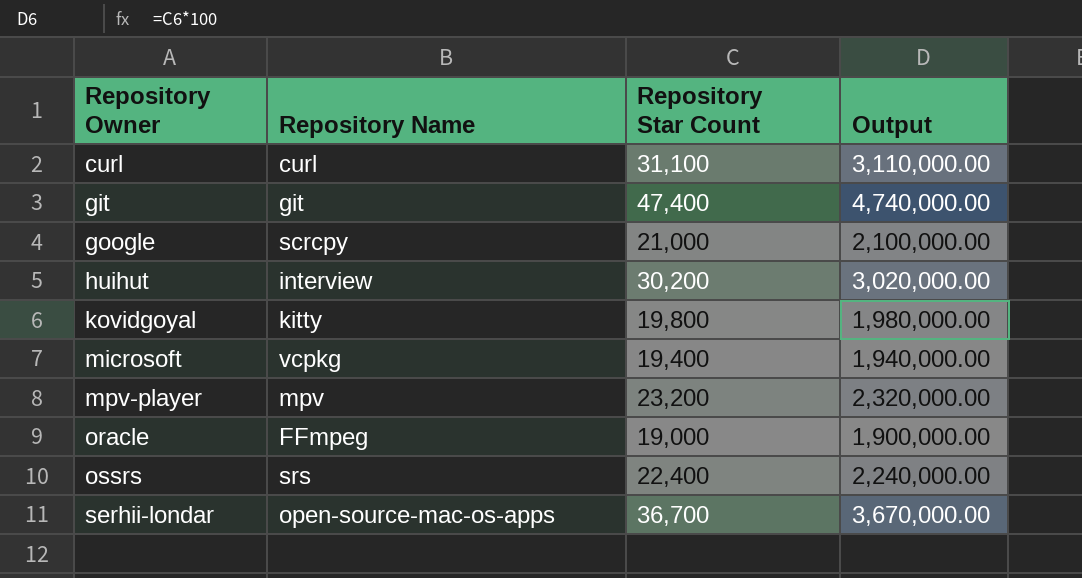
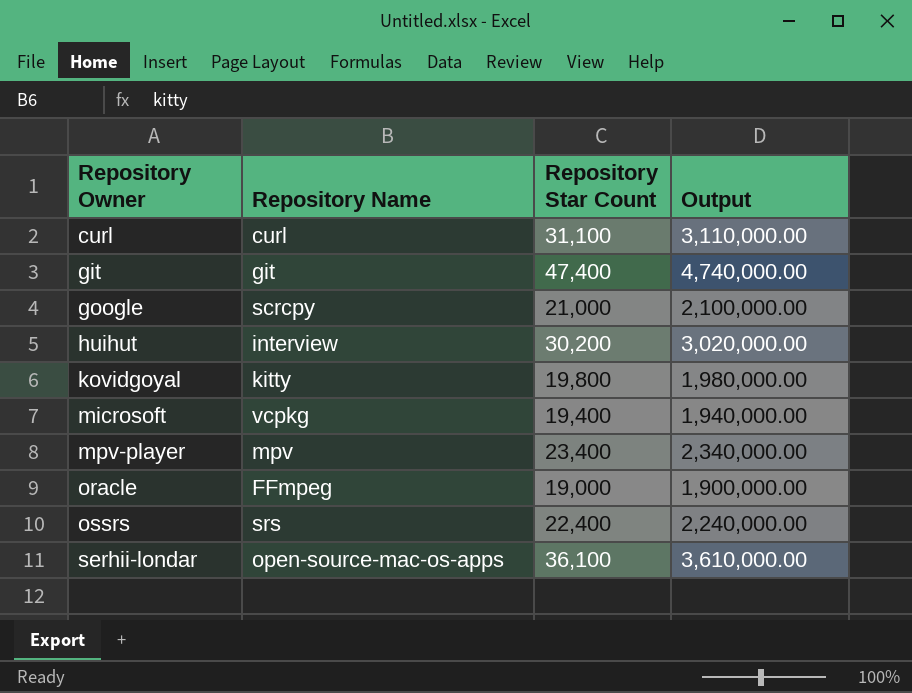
mpv-player | Repository Star Count: 23,200 -> 23,400
mpv-player | Output: 2,320,000.00 -> 2,340,000.00
serhii-londar | Repository Star Count: 36,700 -> 36,100
serhii-londar | Output: 3,670,000.00 -> 3,610,000.00

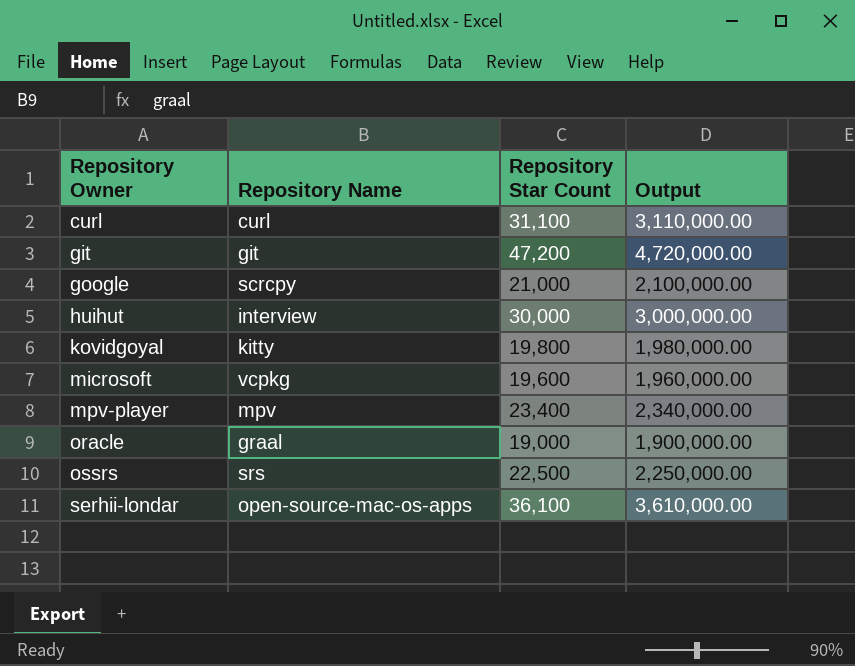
git | Repository Star Count: 47,400 -> 47,200
git | Output: 4,740,000.00 -> 4,720,000.00
huihut | Repository Star Count: 30,200 -> 30,000
huihut | Output: 3,020,000.00 -> 3,000,000.00
microsoft | Repository Star Count: 19,400 -> 19,600
microsoft | Output: 1,940,000.00 -> 1,960,000.00
oracle | Repository Name: FFmpeg -> graal
ossrs | Repository Star Count: 22,400 -> 22,500
ossrs | Output: 2,240,000.00 -> 2,250,000.00

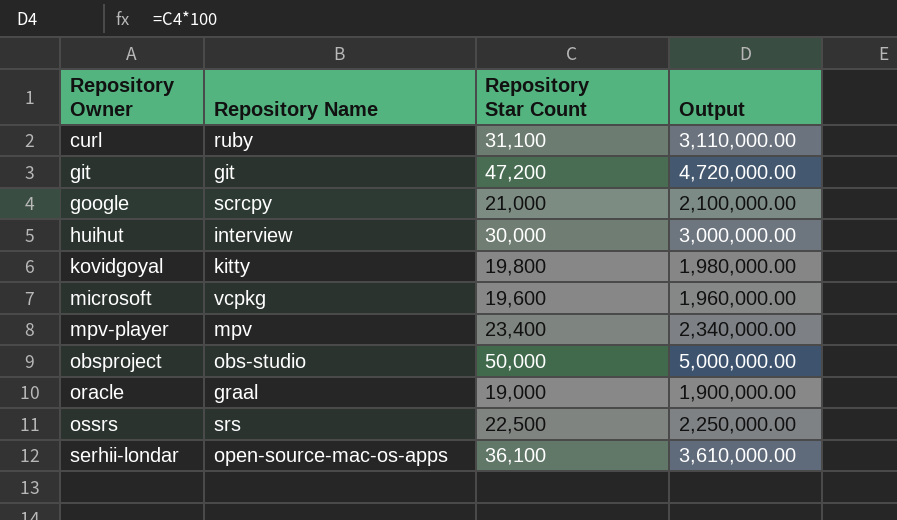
curl | Repository Name: curl -> ruby
row obsproject: none -> obs-studio | 50,000 | 5,000,000.00

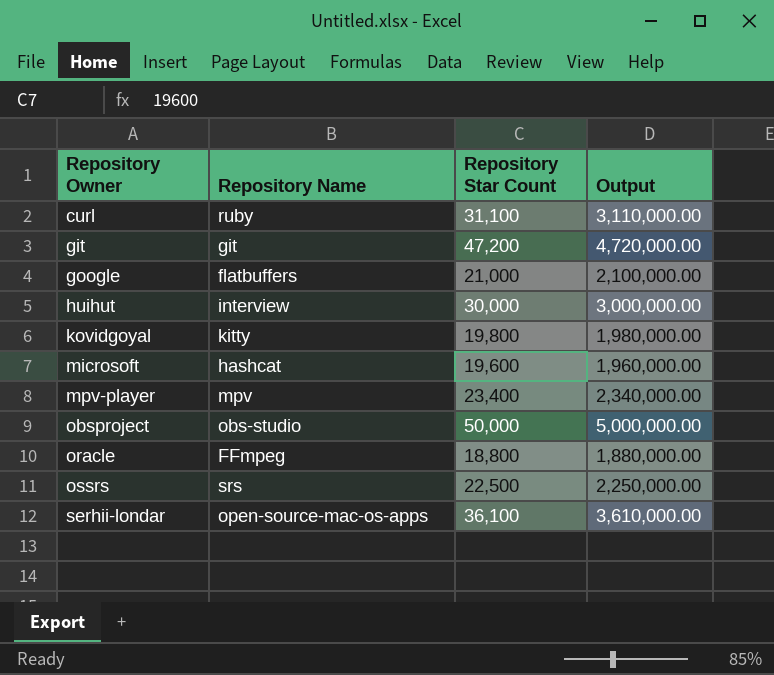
google | Repository Name: scrcpy -> flatbuffers
microsoft | Repository Name: vcpkg -> hashcat
oracle | Repository Name: graal -> FFmpeg
oracle | Repository Star Count: 19,000 -> 18,800
oracle | Output: 1,900,000.00 -> 1,880,000.00

